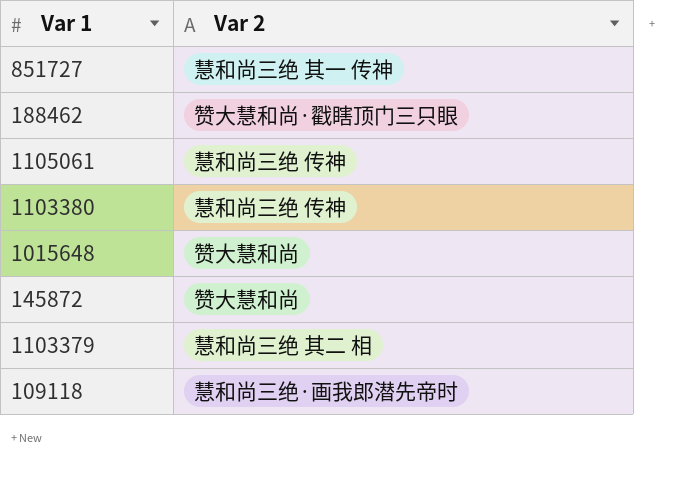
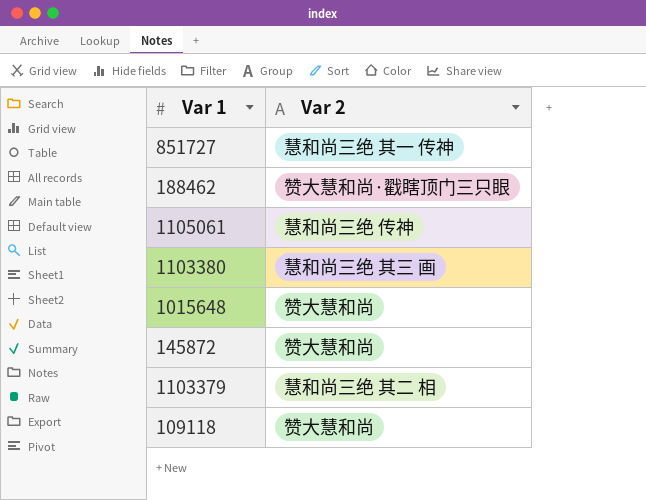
1103380 | Var 2: 慧和尚三绝 传神 -> 慧和尚三绝 其三 画
109118 | Var 2: 慧和尚三绝·画我郎潜先帝时 -> 赞大慧和尚

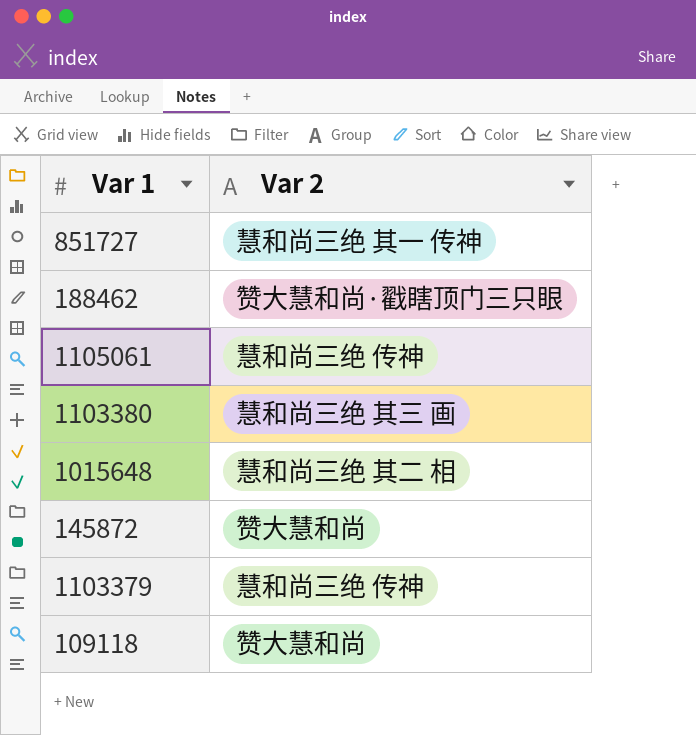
1015648 | Var 2: 赞大慧和尚 -> 慧和尚三绝 其二 相
1103379 | Var 2: 慧和尚三绝 其二 相 -> 慧和尚三绝 传神

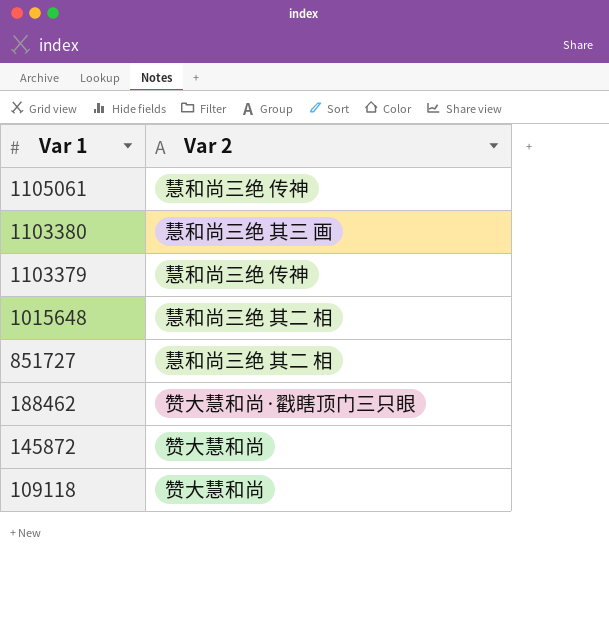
row order: none -> Var 1 descending
851727 | Var 2: 慧和尚三绝 其一 传神 -> 慧和尚三绝 其二 相

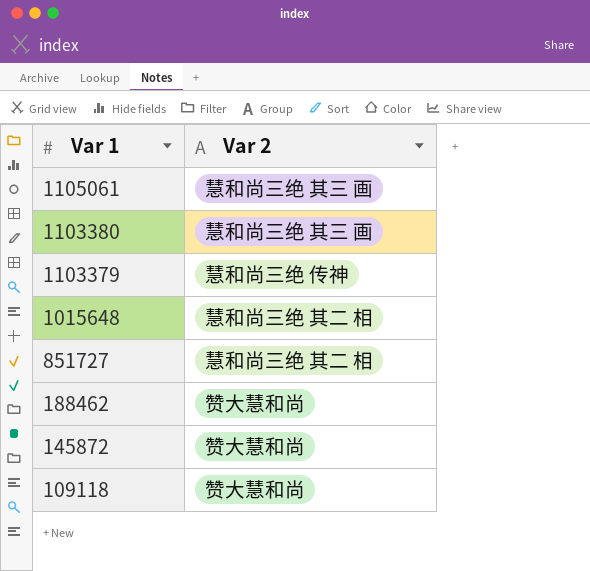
1105061 | Var 2: 慧和尚三绝 传神 -> 慧和尚三绝 其三 画
188462 | Var 2: 赞大慧和尚·戳瞎顶门三只眼 -> 赞大慧和尚

